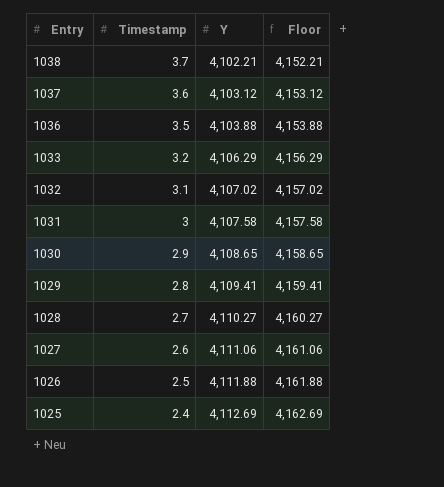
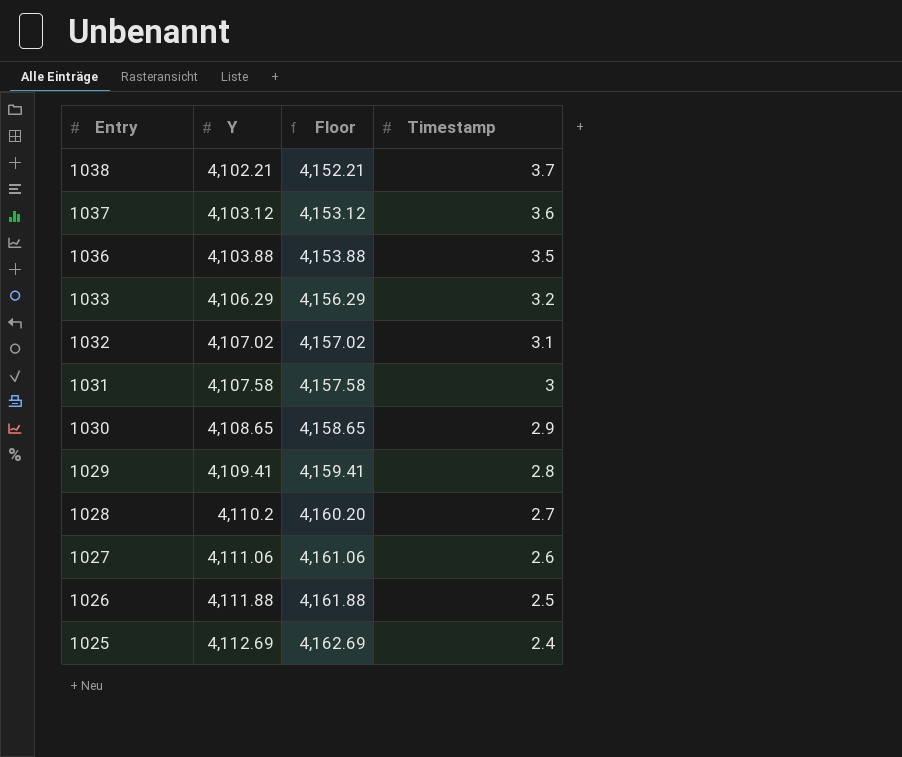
column Timestamp | position: 2 -> 4
1028 | Y: 4,110.27 -> 4,110.2
1028 | Floor: 4,160.27 -> 4,160.20

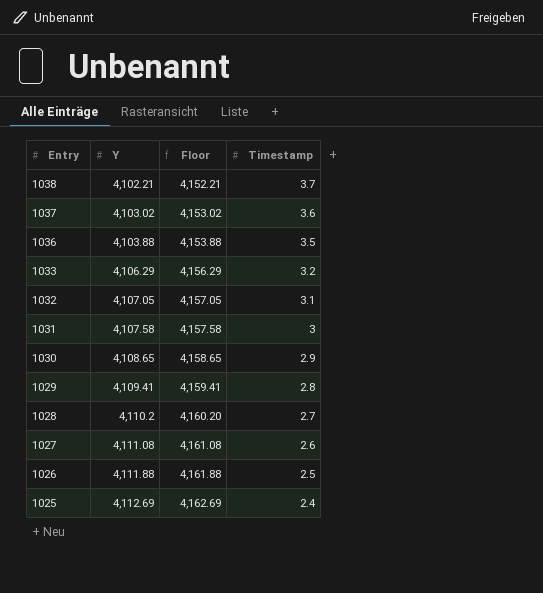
1037 | Y: 4,103.12 -> 4,103.02
1037 | Floor: 4,153.12 -> 4,153.02
1032 | Y: 4,107.02 -> 4,107.05
1032 | Floor: 4,157.02 -> 4,157.05
1027 | Y: 4,111.06 -> 4,111.08
1027 | Floor: 4,161.06 -> 4,161.08

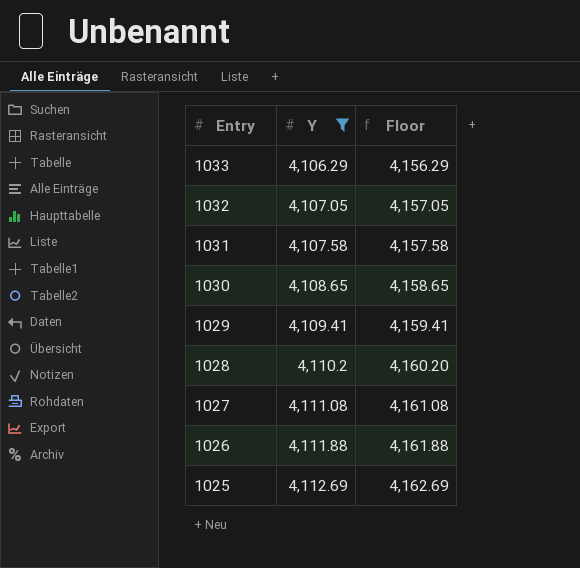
filter: none -> Y >= 4,106.29
column Timestamp | position: 4 -> none

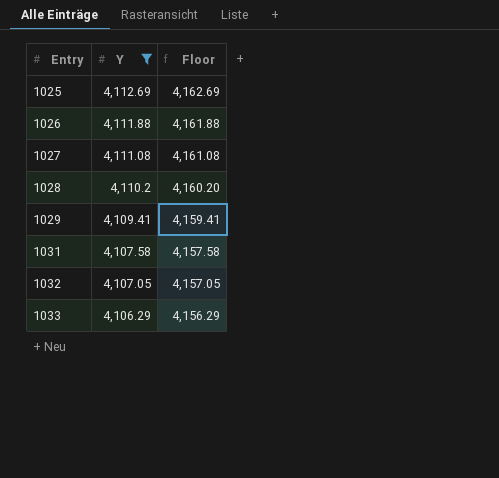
row order: Entry descending -> Entry ascending
row 1030: 4,108.65 | 4,158.65 -> none

